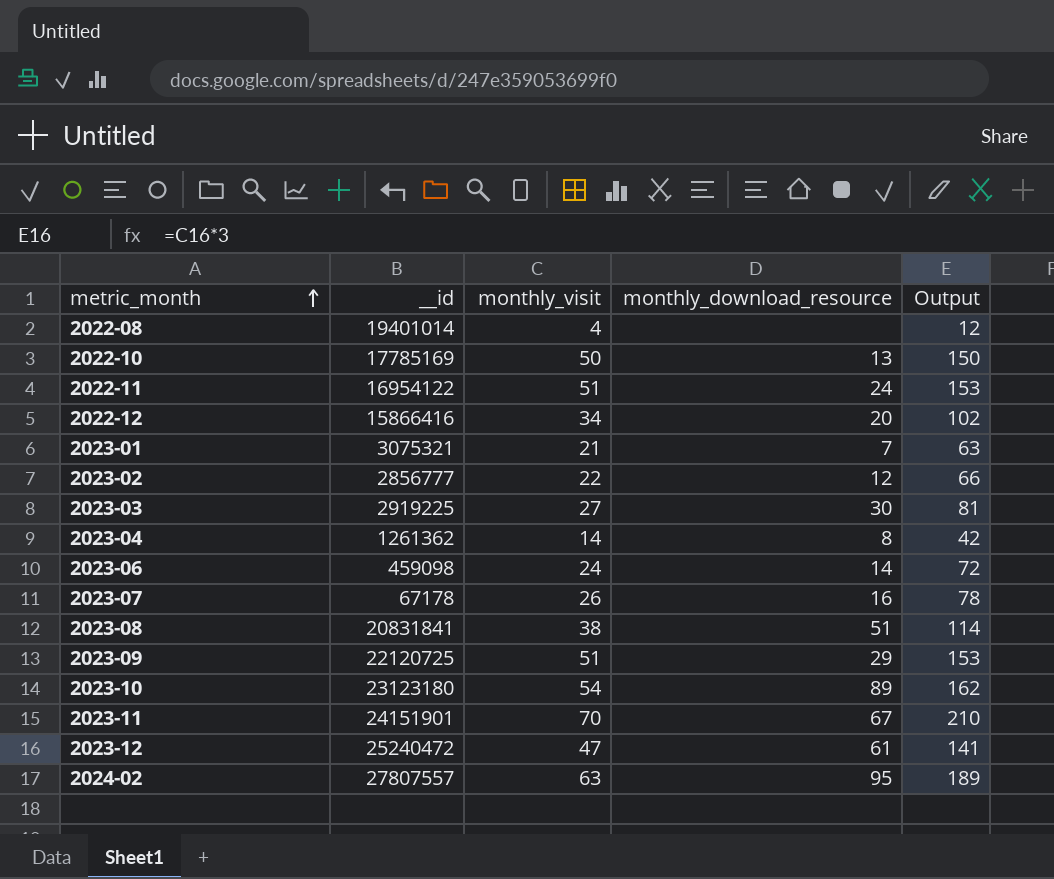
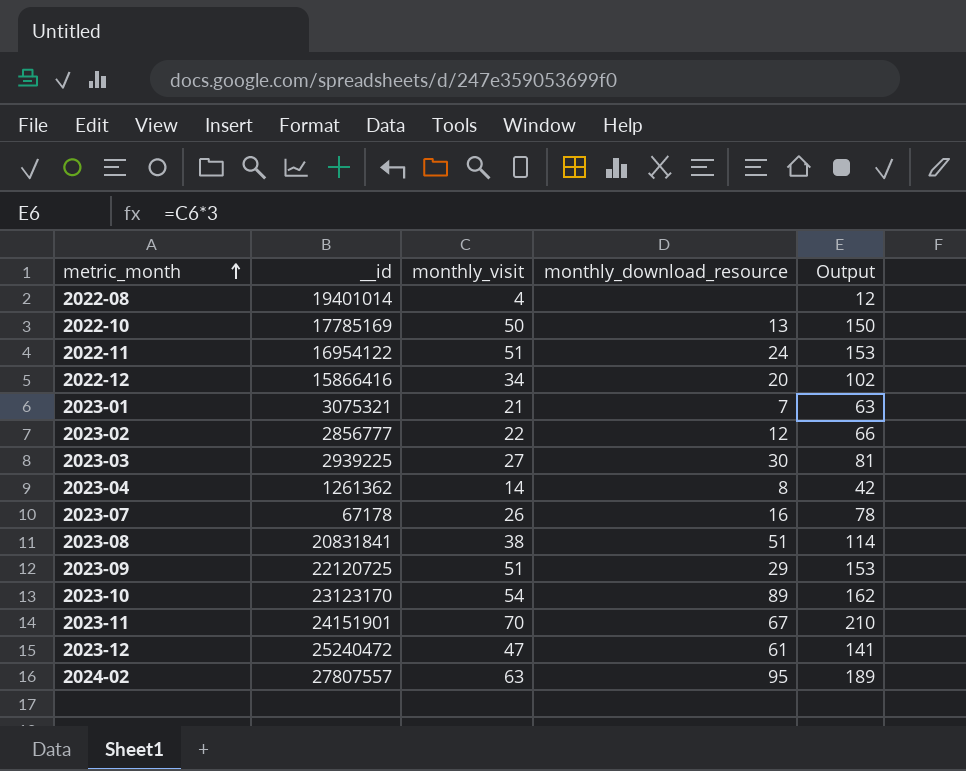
row 2023-06: 459098 | 24 | 14 | 72 -> none
2023-03 | __id: 2919225 -> 2939225
2023-10 | __id: 23123180 -> 23123170

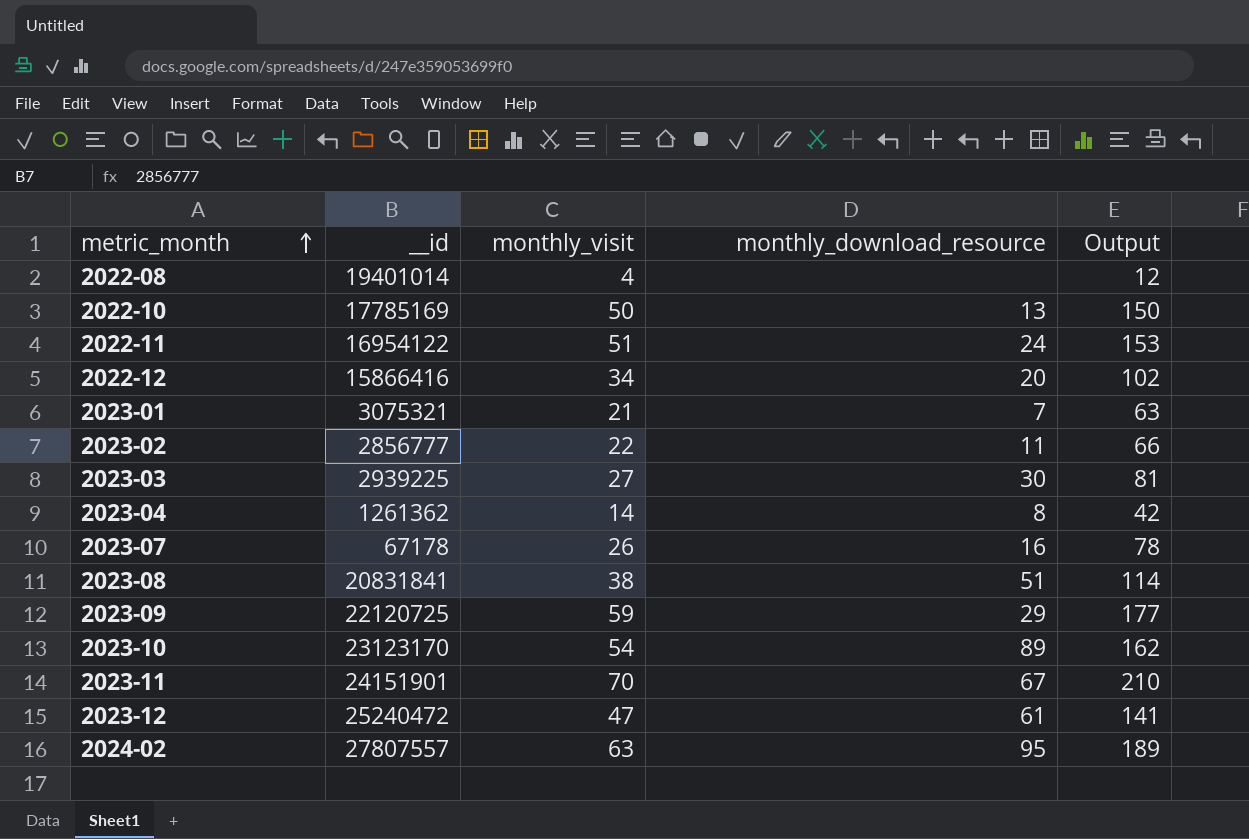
2023-02 | monthly_download_resource: 12 -> 11
2023-09 | monthly_visit: 51 -> 59
2023-09 | Output: 153 -> 177

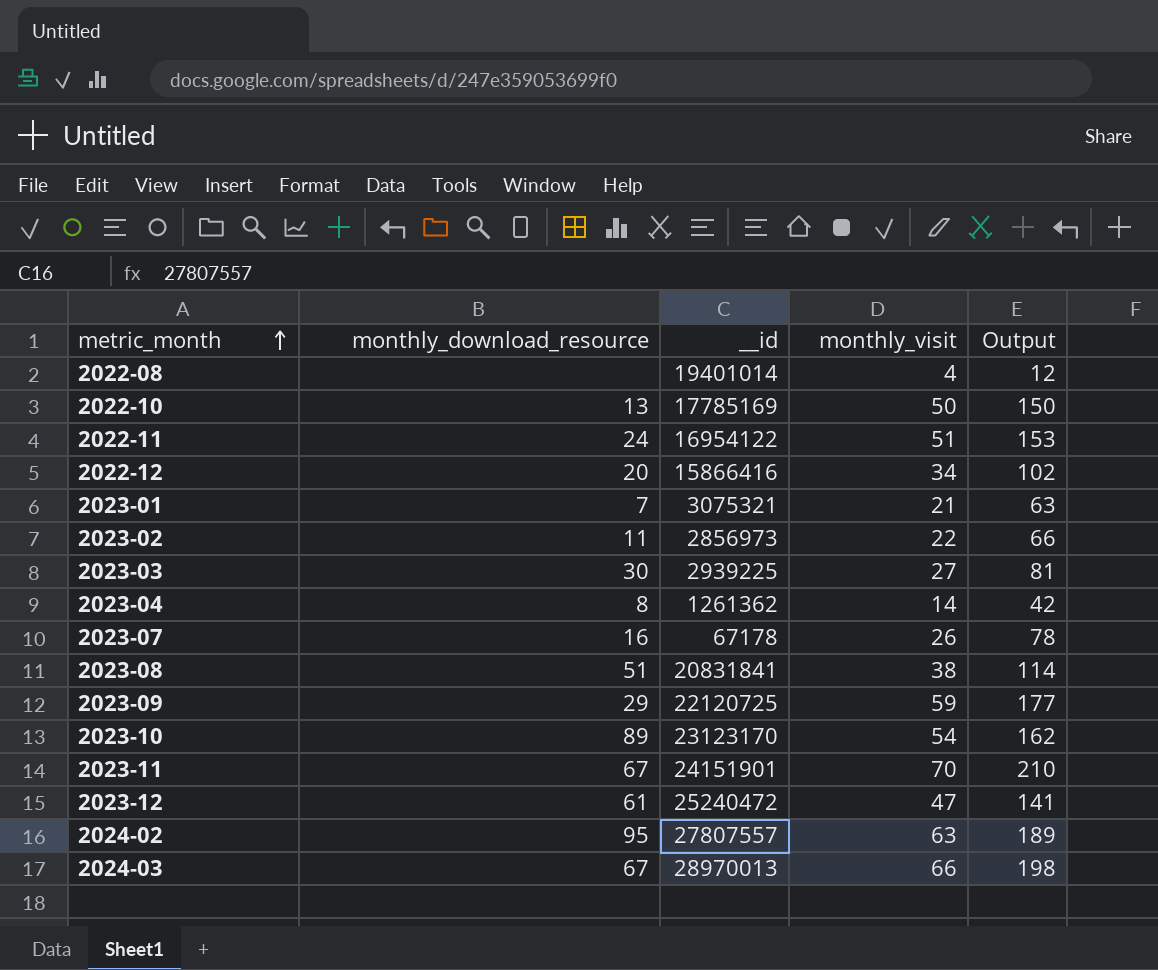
column monthly_download_resource | position: 4 -> 2
2023-02 | __id: 2856777 -> 2856973
row 2024-03: none -> 67 | 28970013 | 66 | 198

